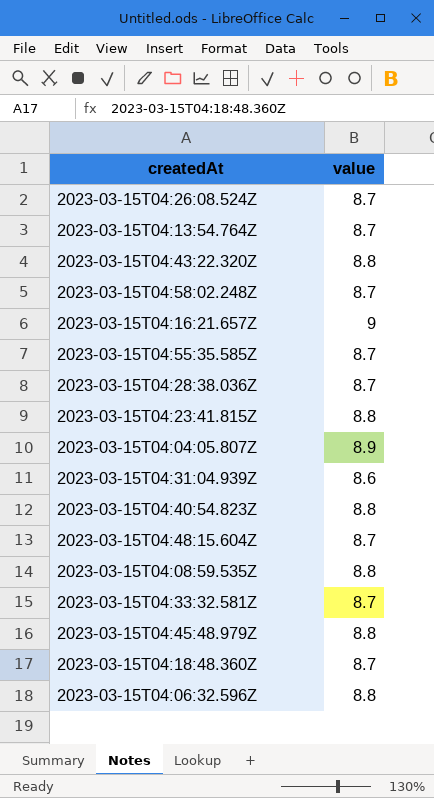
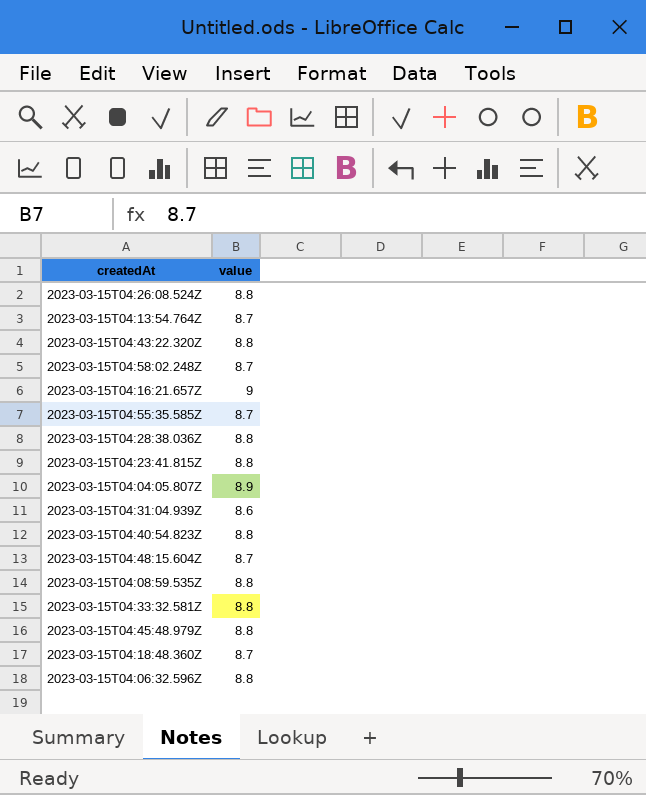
2023-03-15T04:26:08.524Z | value: 8.7 -> 8.8
2023-03-15T04:28:38.036Z | value: 8.7 -> 8.8
2023-03-15T04:33:32.581Z | value: 8.7 -> 8.8

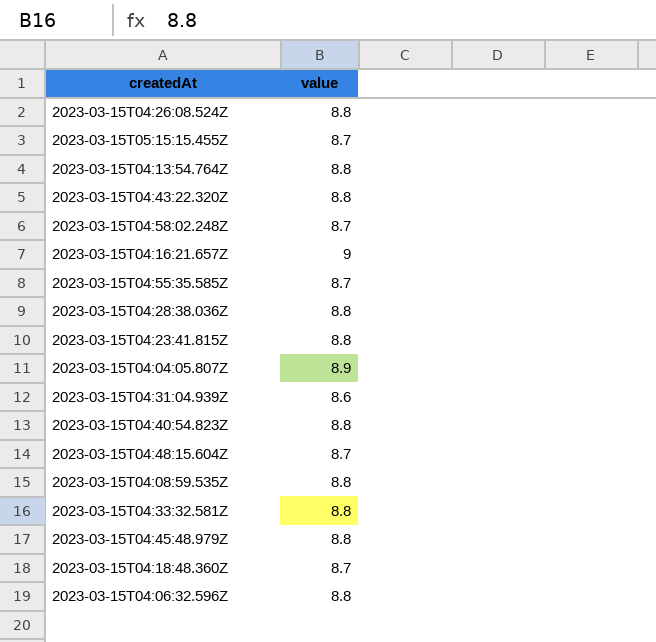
row 2023-03-15T05:15:15.455Z: none -> 8.7
2023-03-15T04:13:54.764Z | value: 8.7 -> 8.8

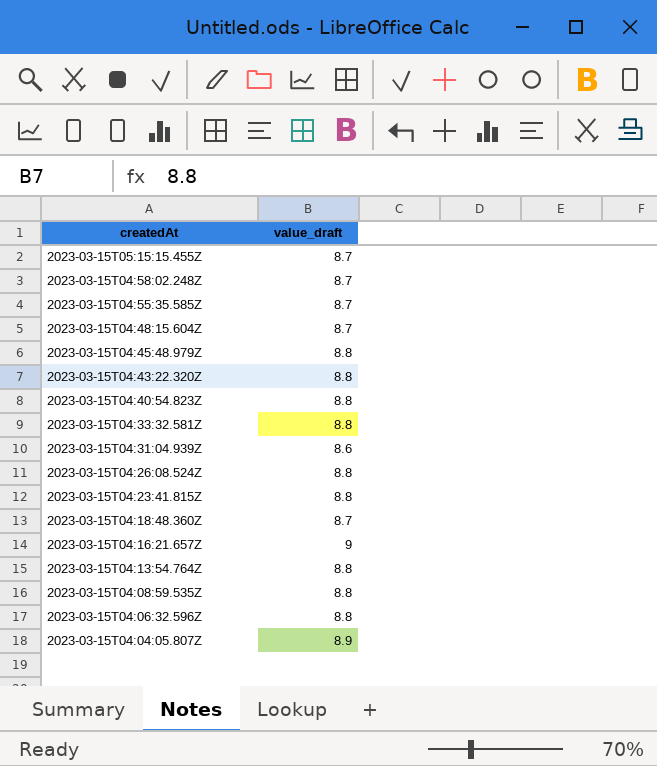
row order: none -> createdAt descending
column name: value -> value_draft
row 2023-03-15T04:28:38.036Z: 8.8 -> none

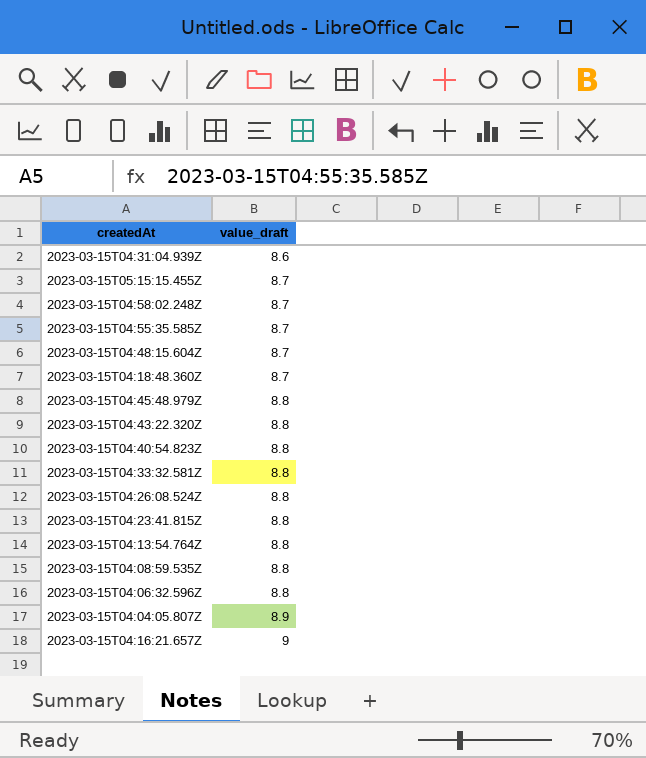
row order: createdAt descending -> value_draft ascending

